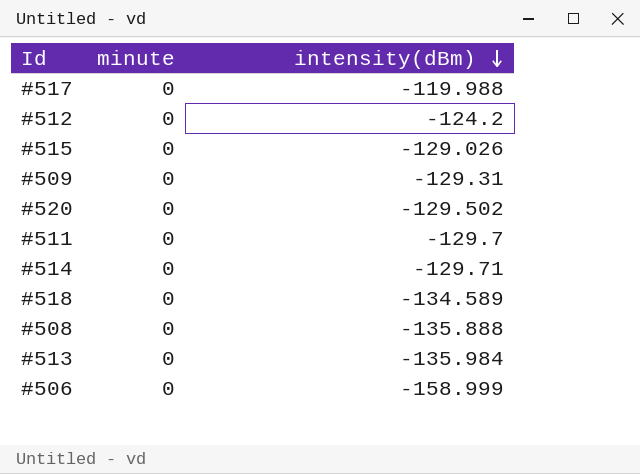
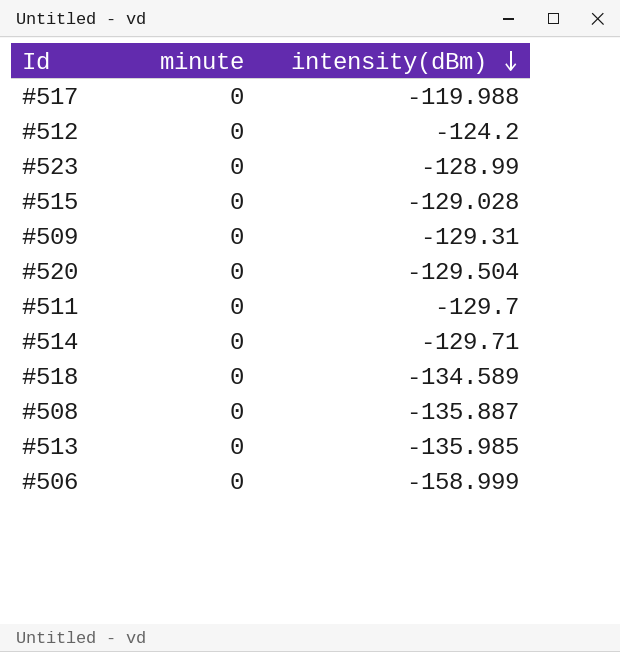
row #523: none -> 0 | -128.99
#515 | intensity(dBm): -129.026 -> -129.028
#520 | intensity(dBm): -129.502 -> -129.504
#508 | intensity(dBm): -135.888 -> -135.887
#513 | intensity(dBm): -135.984 -> -135.985

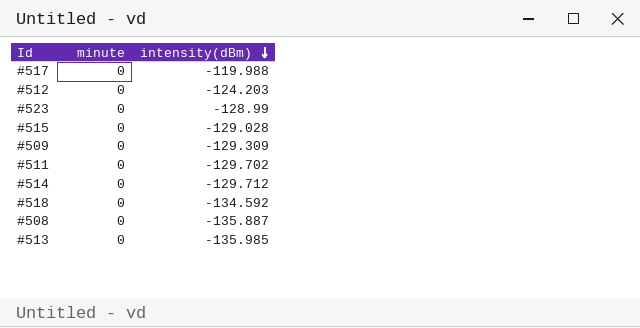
row #520: 0 | -129.504 -> none
row #506: 0 | -158.999 -> none
#512 | intensity(dBm): -124.2 -> -124.203
#509 | intensity(dBm): -129.31 -> -129.309
#511 | intensity(dBm): -129.7 -> -129.702
#514 | intensity(dBm): -129.71 -> -129.712
#518 | intensity(dBm): -134.589 -> -134.592

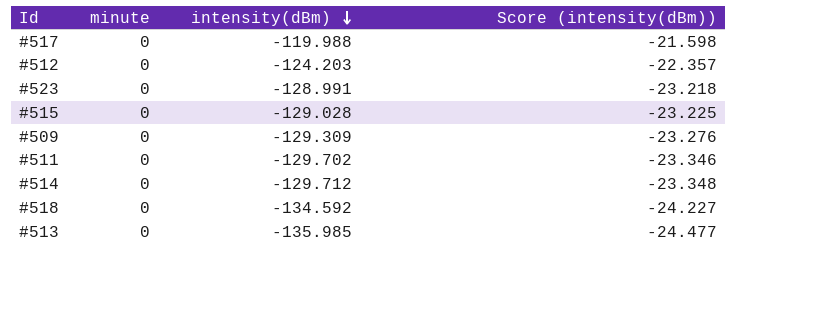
column Score (intensity(dBm)) | formula: none -> [intensity(dBm)] * 0.18
row #508: 0 | -135.887 -> none
#523 | intensity(dBm): -128.99 -> -128.991

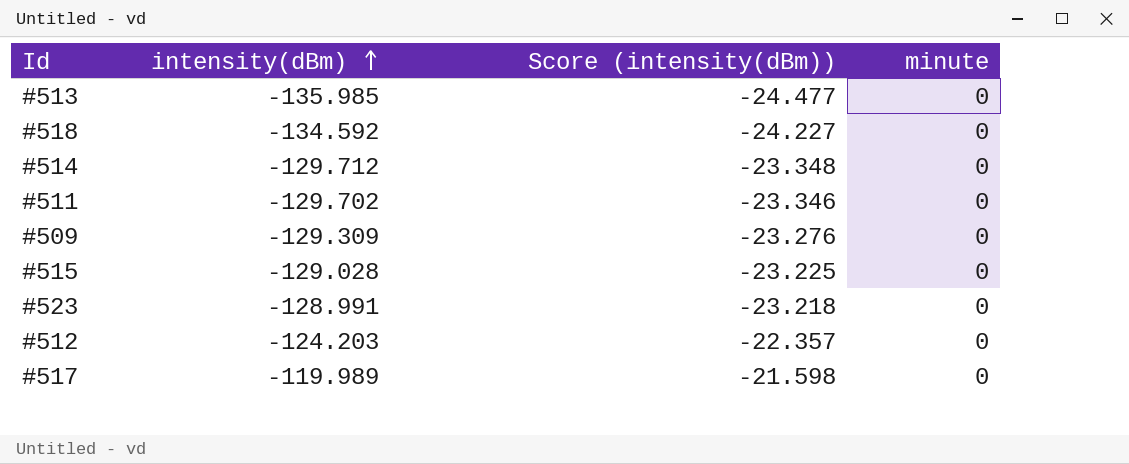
row order: intensity(dBm) descending -> intensity(dBm) ascending
column minute | position: 2 -> 4
#517 | intensity(dBm): -119.988 -> -119.989

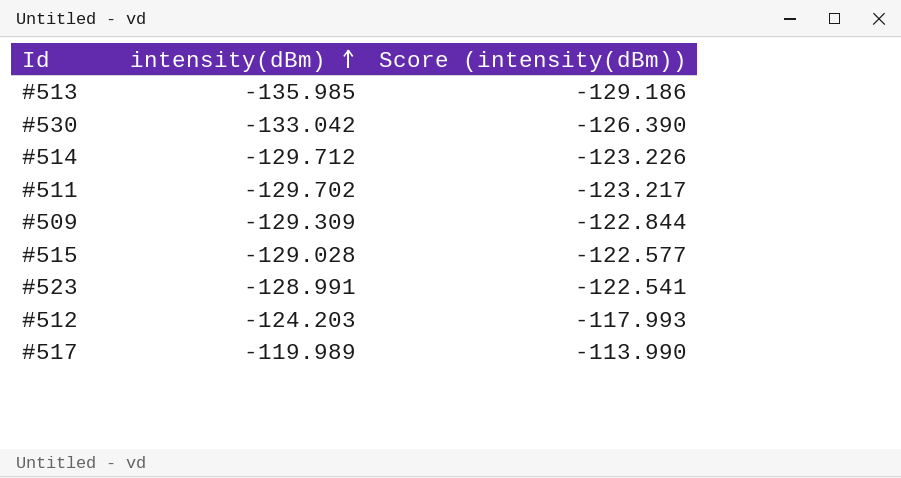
column minute | position: 4 -> none
column Score (intensity(dBm)) | formula: [intensity(dBm)] * 0.18 -> [intensity(dBm)] * 0.95
row #518: -134.592 | -24.227 | 0 -> none
row #530: none -> -133.042 | -126.390

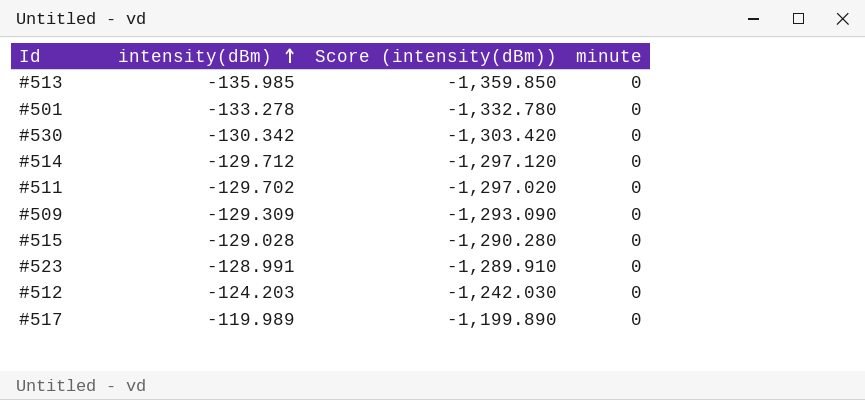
column Score (intensity(dBm)) | formula: [intensity(dBm)] * 0.95 -> [intensity(dBm)] * 10
column minute | position: none -> 4
row #501: none -> -133.278 | -1,332.780 | 0
#530 | intensity(dBm): -133.042 -> -130.342

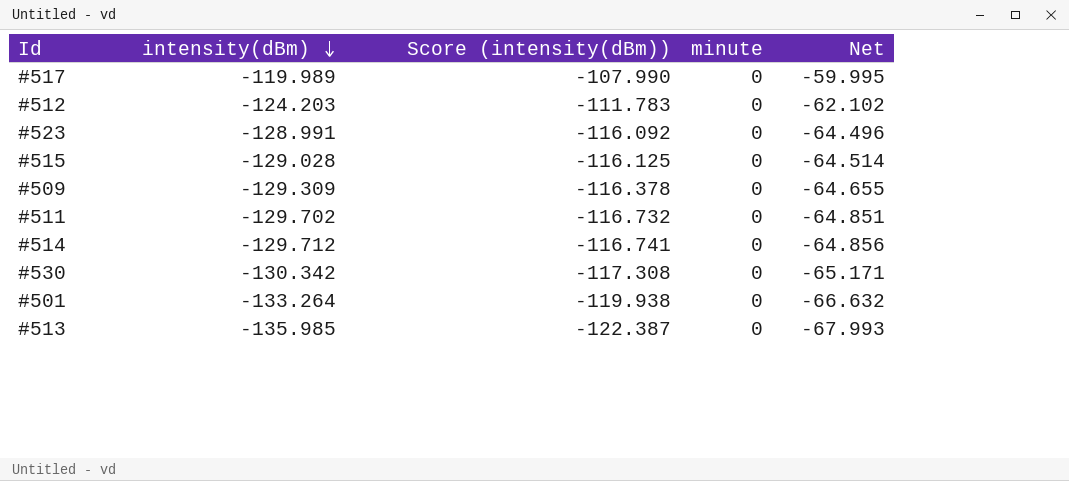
row order: intensity(dBm) ascending -> intensity(dBm) descending
column Score (intensity(dBm)) | formula: [intensity(dBm)] * 10 -> [intensity(dBm)] * 0.9
column Net | formula: none -> [intensity(dBm)] * 0.5
#501 | intensity(dBm): -133.278 -> -133.264

